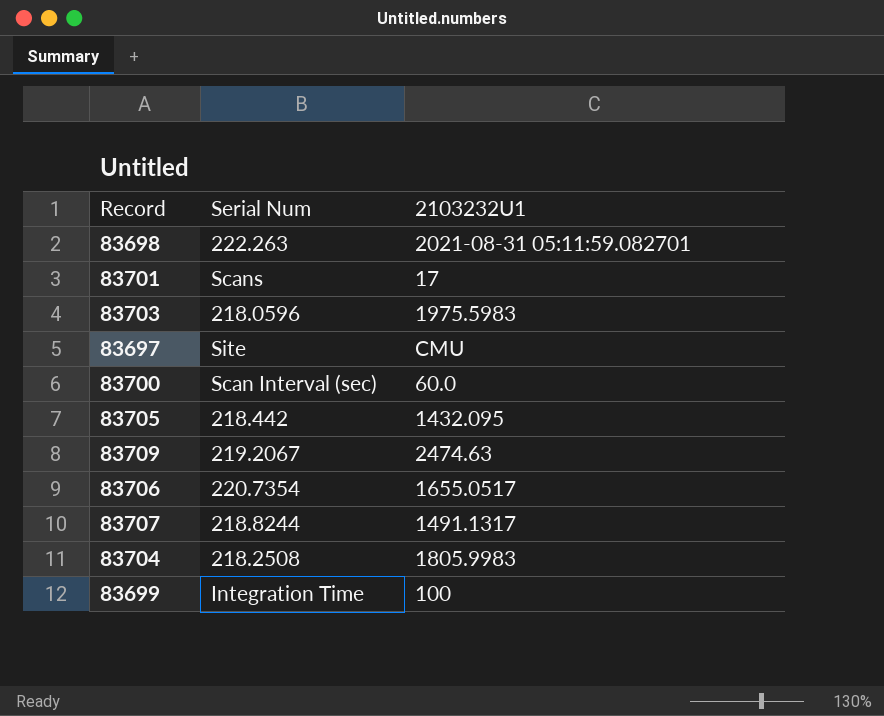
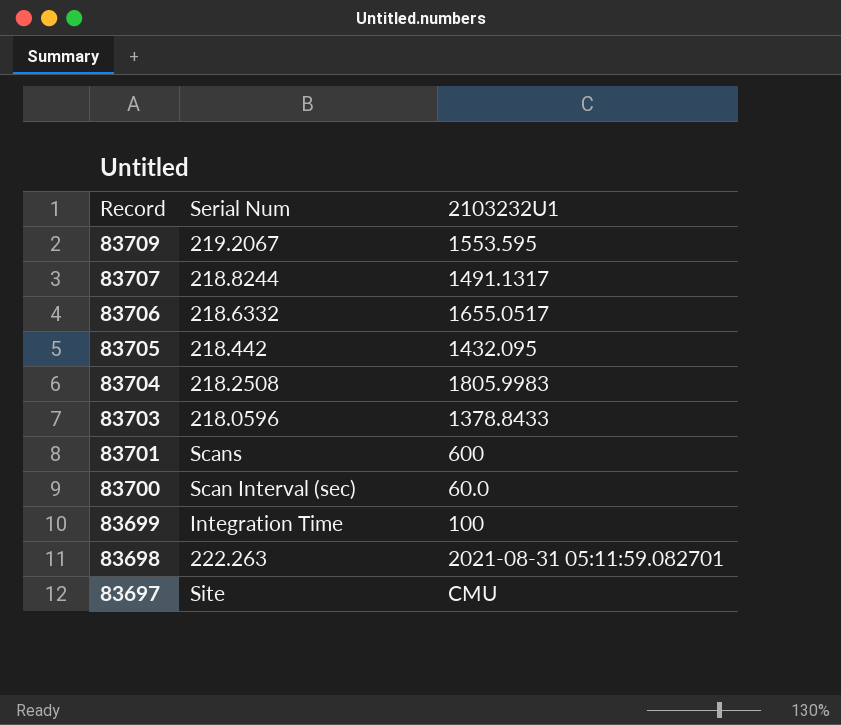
row order: none -> Record descending
83709 | 2103232U1: 2474.63 -> 1553.595
83706 | Serial Num: 220.7354 -> 218.6332
83703 | 2103232U1: 1975.5983 -> 1378.8433
83701 | 2103232U1: 17 -> 600

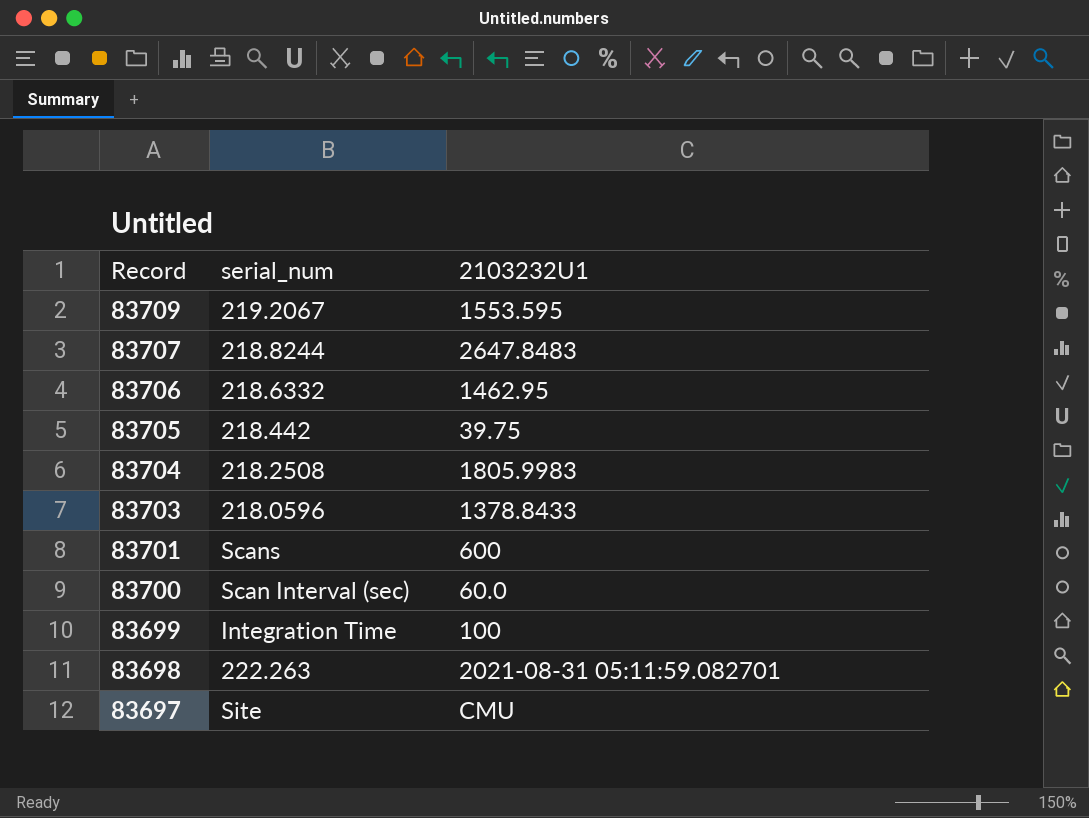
column name: Serial Num -> serial_num
83707 | 2103232U1: 1491.1317 -> 2647.8483
83706 | 2103232U1: 1655.0517 -> 1462.95
83705 | 2103232U1: 1432.095 -> 39.75

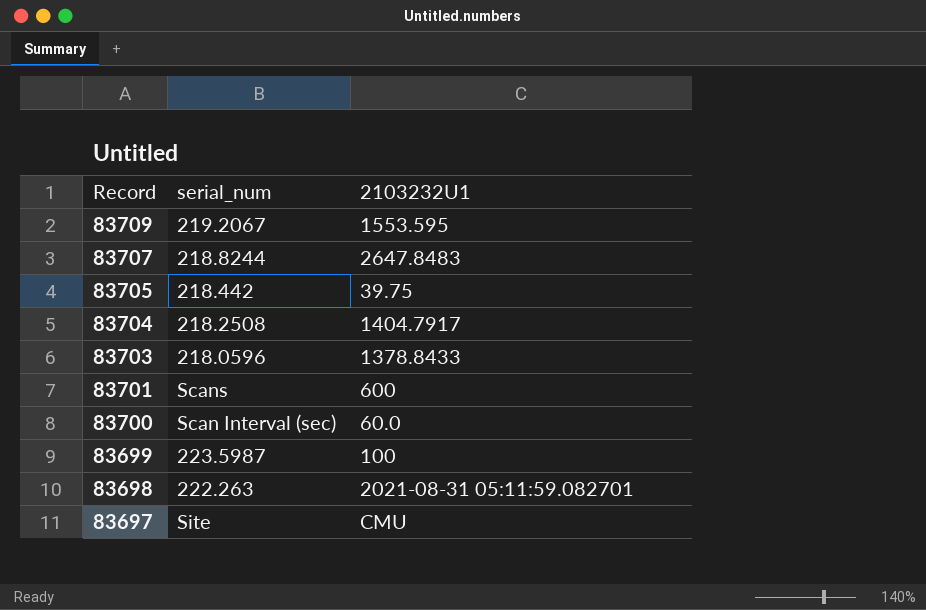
row 83706: 218.6332 | 1462.95 -> none
83704 | 2103232U1: 1805.9983 -> 1404.7917
83699 | serial_num: Integration Time -> 223.5987

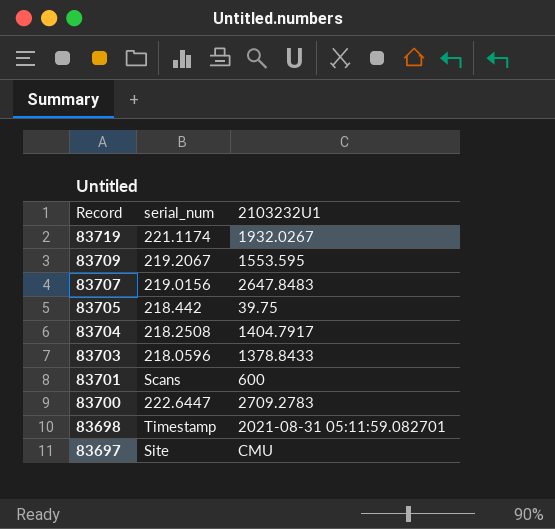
row 83699: 223.5987 | 100 -> none
row 83719: none -> 221.1174 | 1932.0267
83707 | serial_num: 218.8244 -> 219.0156
83700 | serial_num: Scan Interval (sec) -> 222.6447
83700 | 2103232U1: 60.0 -> 2709.2783
83698 | serial_num: 222.263 -> Timestamp

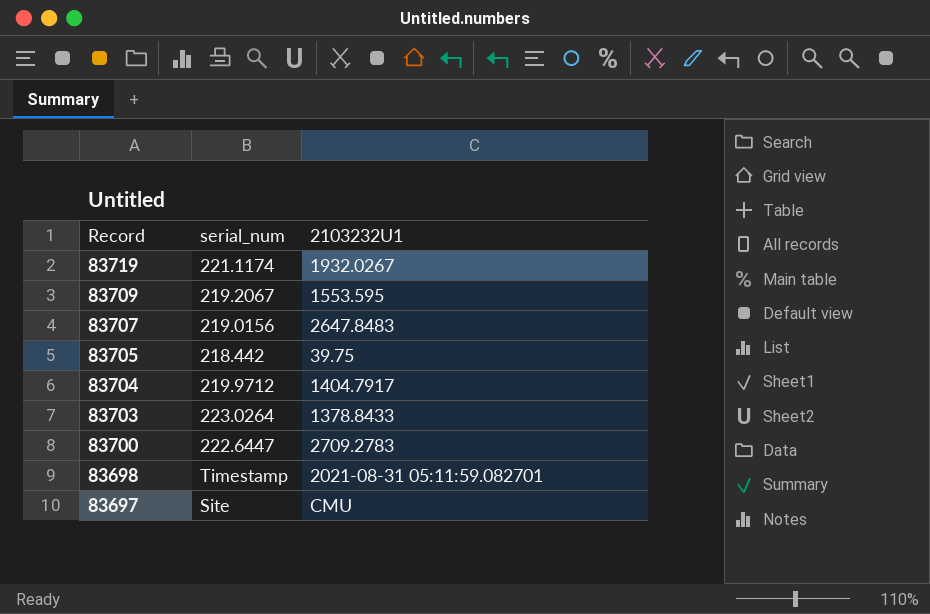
row 83701: Scans | 600 -> none
83704 | serial_num: 218.2508 -> 219.9712
83703 | serial_num: 218.0596 -> 223.0264

